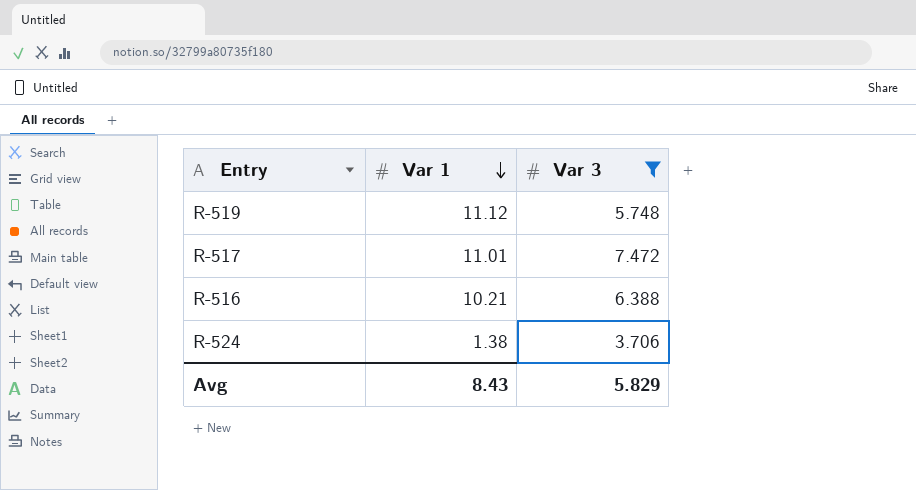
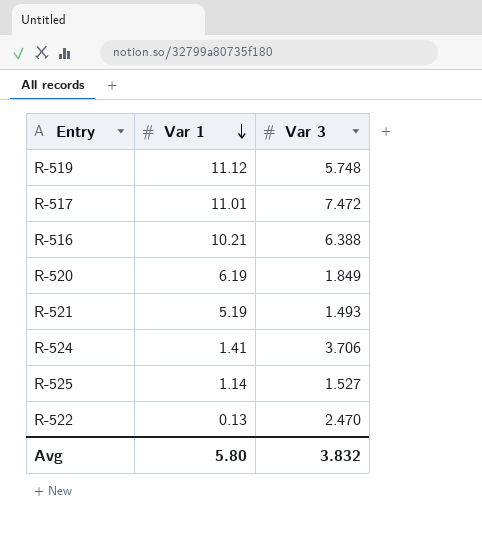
filter: Var 3 >= 3.706 -> none
R-524 | Var 1: 1.38 -> 1.41
Avg | Var 1: 8.43 -> 5.80
Avg | Var 3: 5.829 -> 3.832

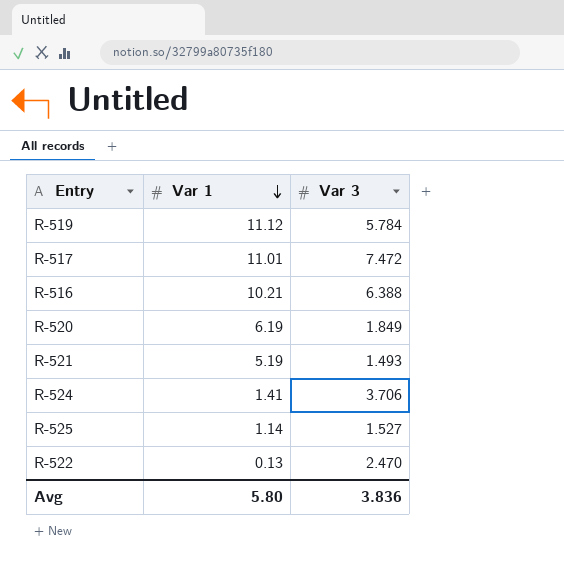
R-519 | Var 3: 5.748 -> 5.784
Avg | Var 3: 3.832 -> 3.836

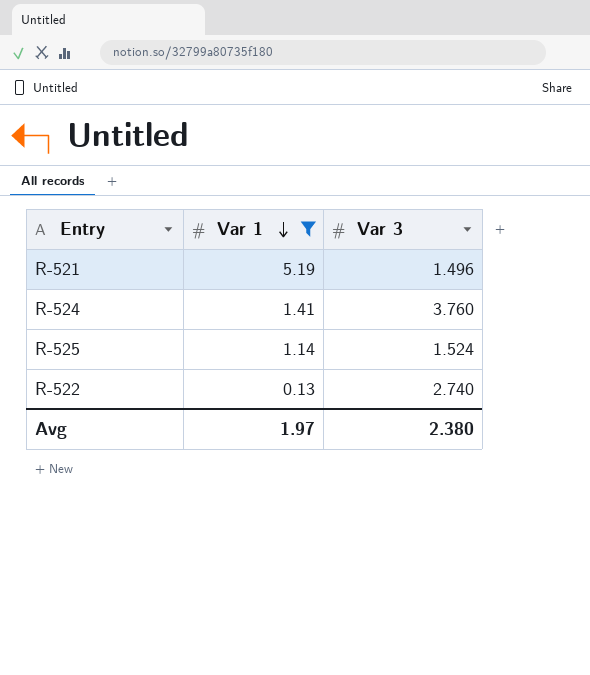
filter: none -> Var 1 <= 5.19
R-521 | Var 3: 1.493 -> 1.496
R-524 | Var 3: 3.706 -> 3.760
R-525 | Var 3: 1.527 -> 1.524
R-522 | Var 3: 2.470 -> 2.740
Avg | Var 1: 5.80 -> 1.97
Avg | Var 3: 3.836 -> 2.380

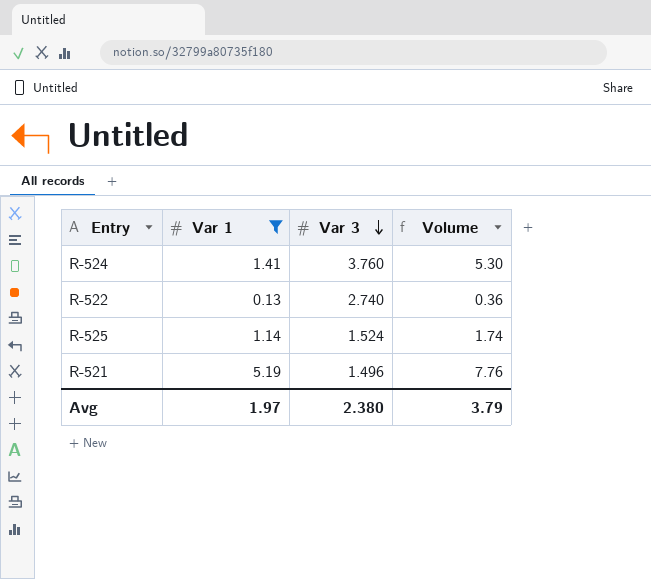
row order: Var 1 descending -> Var 3 descending
column Volume | formula: none -> [Var 1] * [Var 3]

